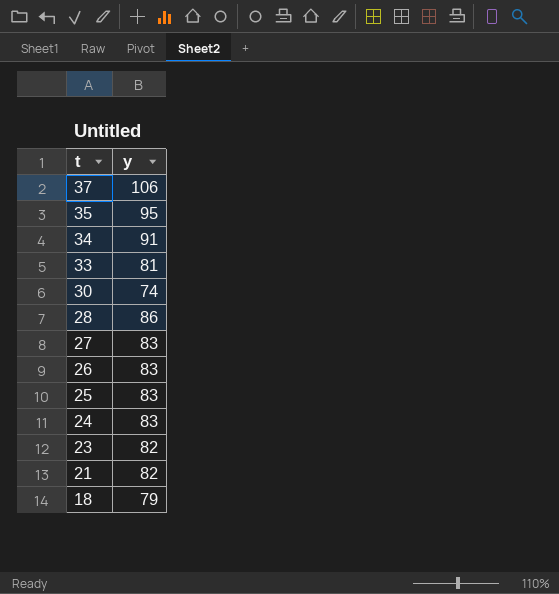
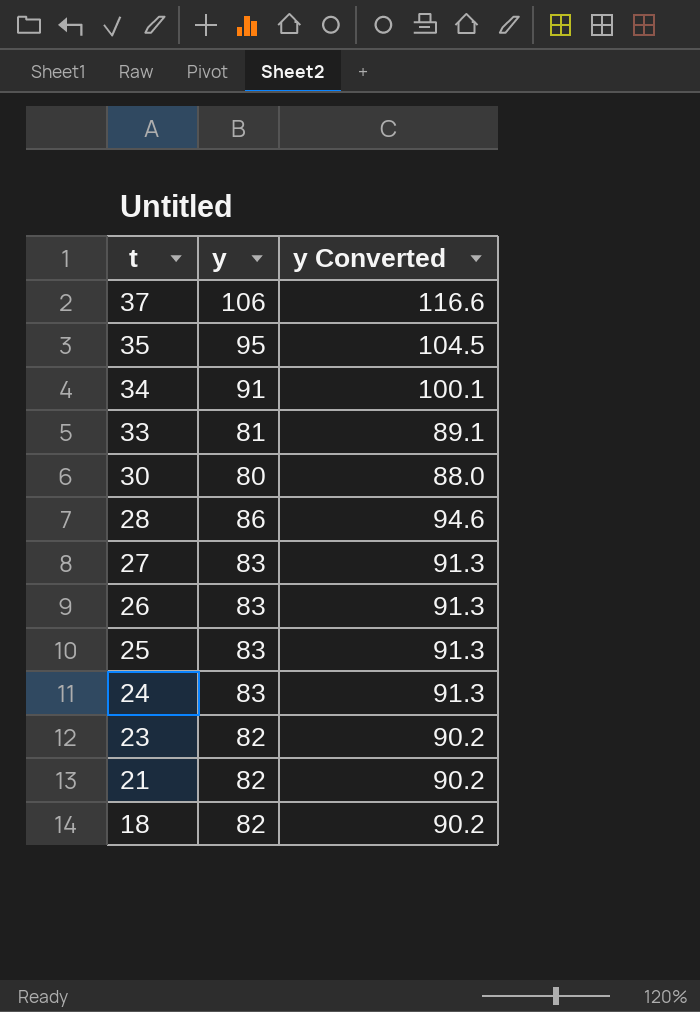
column y Converted | formula: none -> [y] * 1.1
30 | y: 74 -> 80
18 | y: 79 -> 82

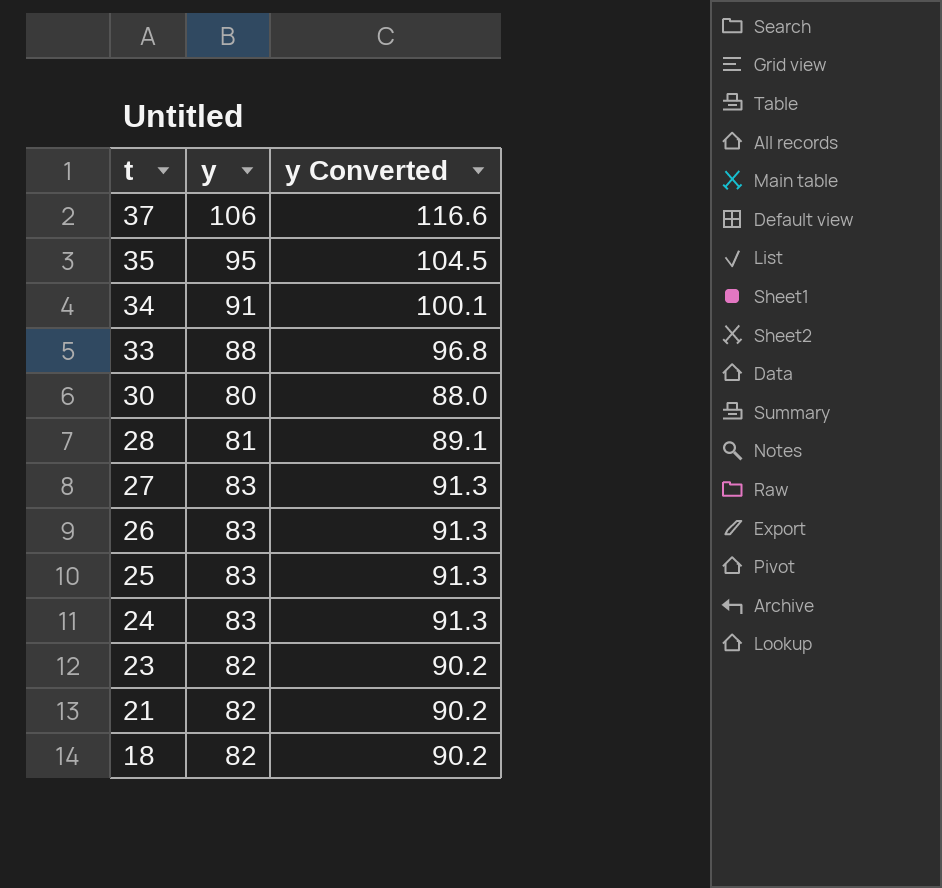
33 | y: 81 -> 88
33 | y Converted: 89.1 -> 96.8
28 | y: 86 -> 81
28 | y Converted: 94.6 -> 89.1

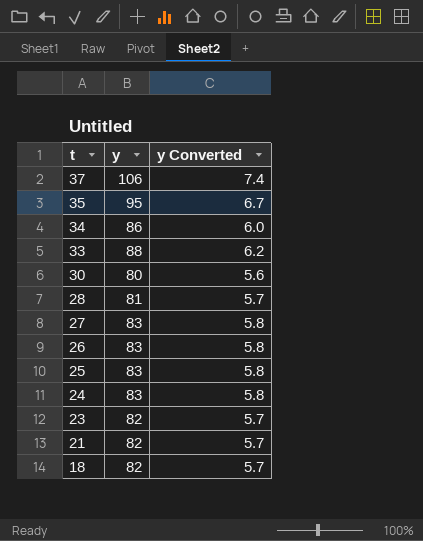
column y Converted | formula: [y] * 1.1 -> [y] * 0.07
34 | y: 91 -> 86

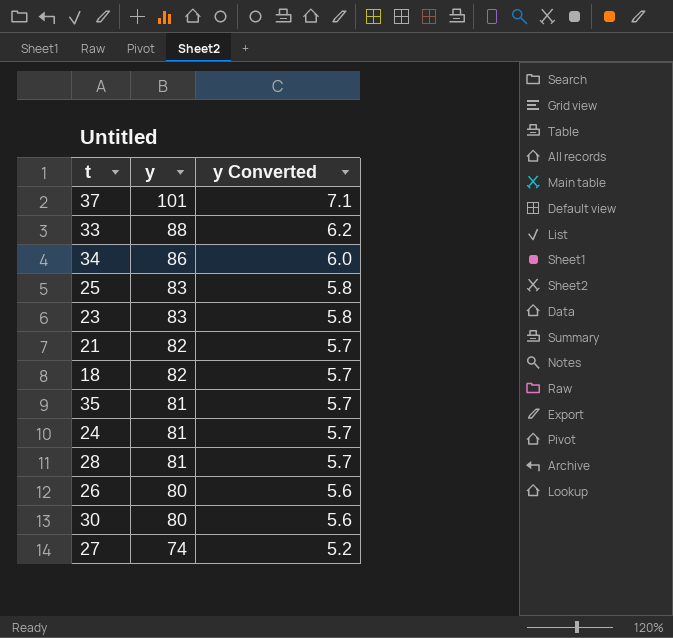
row order: t descending -> y descending
37 | y: 106 -> 101
37 | y Converted: 7.4 -> 7.1
23 | y: 82 -> 83
23 | y Converted: 5.7 -> 5.8
35 | y: 95 -> 81
35 | y Converted: 6.7 -> 5.7
24 | y: 83 -> 81
24 | y Converted: 5.8 -> 5.7
26 | y: 83 -> 80
26 | y Converted: 5.8 -> 5.6
27 | y: 83 -> 74
27 | y Converted: 5.8 -> 5.2

